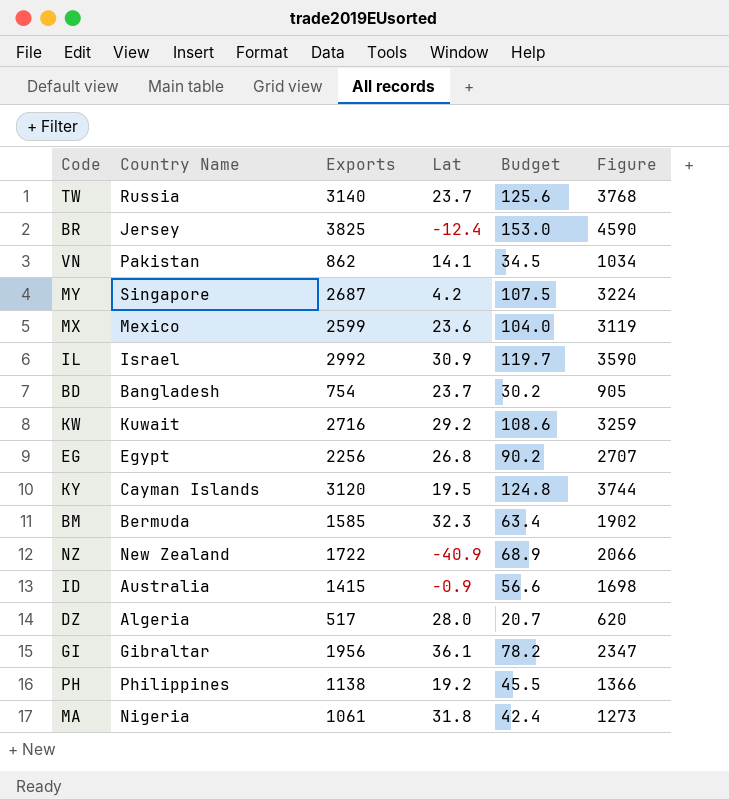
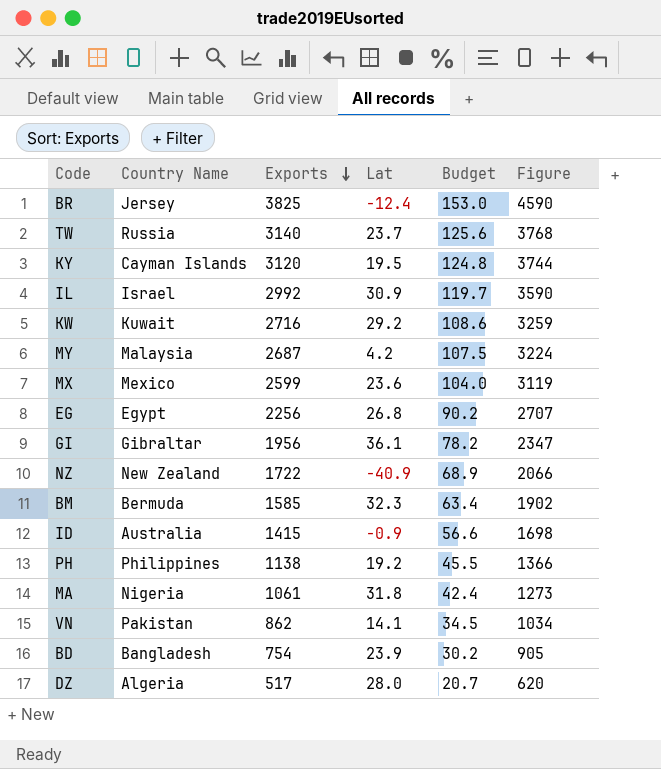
row order: none -> Exports descending
MY | Country Name: Singapore -> Malaysia
BD | Lat: 23.7 -> 23.9

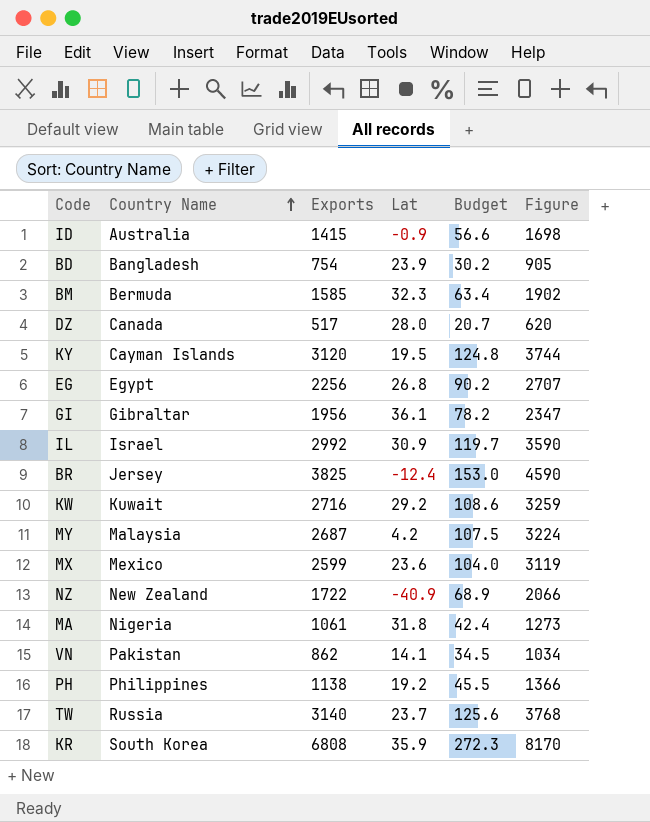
row order: Exports descending -> Country Name ascending
DZ | Country Name: Algeria -> Canada
row KR: none -> South Korea | 6808 | 35.9 | 272.3 | 8170

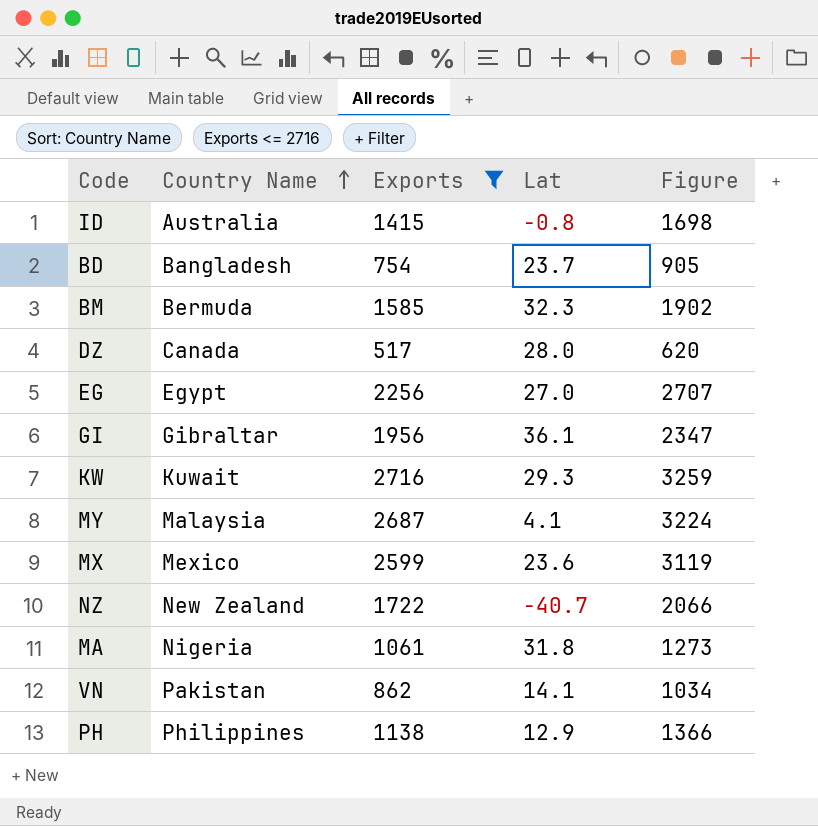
filter: none -> Exports <= 2716
column Budget | formula: [Exports] * 0.04 -> none
ID | Lat: -0.9 -> -0.8
BD | Lat: 23.9 -> 23.7
EG | Lat: 26.8 -> 27.0
KW | Lat: 29.2 -> 29.3
MY | Lat: 4.2 -> 4.1
NZ | Lat: -40.9 -> -40.7
PH | Lat: 19.2 -> 12.9

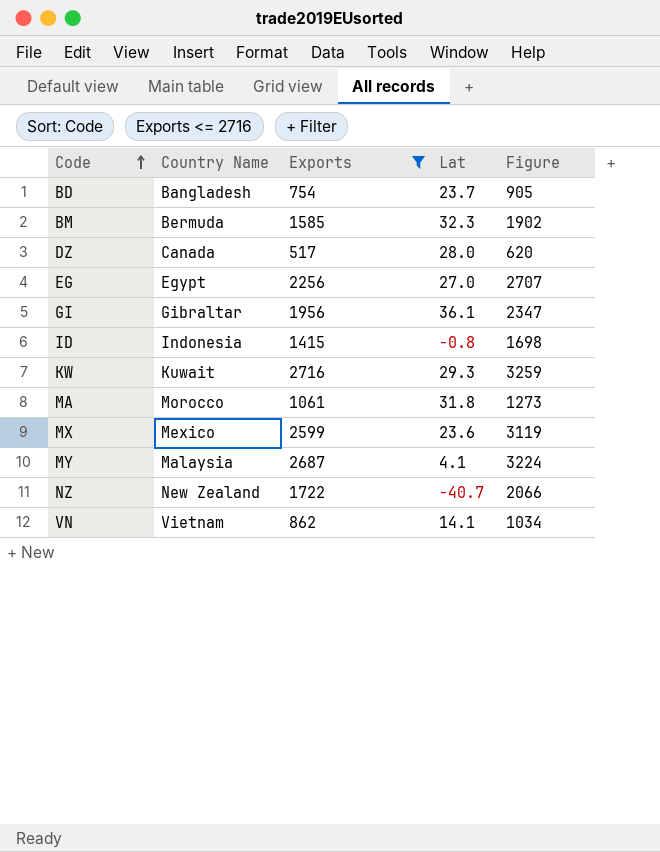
row order: Country Name ascending -> Code ascending
row PH: Philippines | 1138 | 12.9 | 1366 -> none
ID | Country Name: Australia -> Indonesia
MA | Country Name: Nigeria -> Morocco
VN | Country Name: Pakistan -> Vietnam

